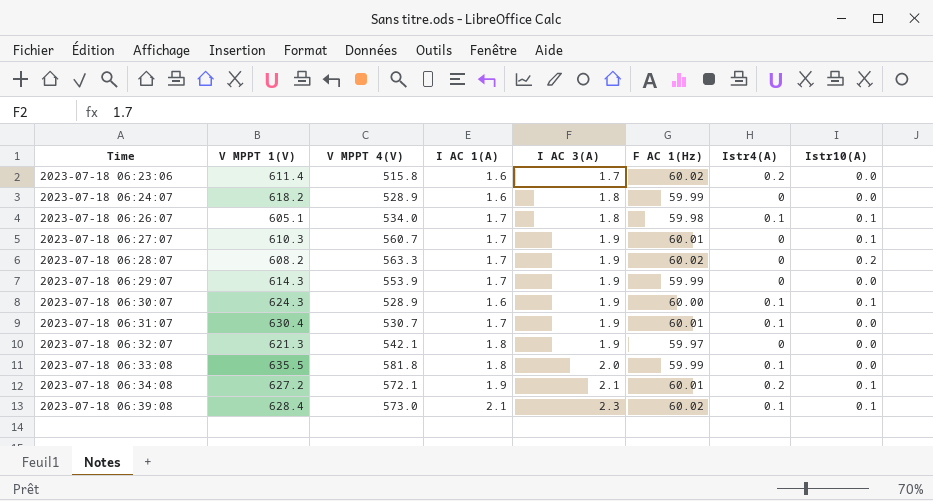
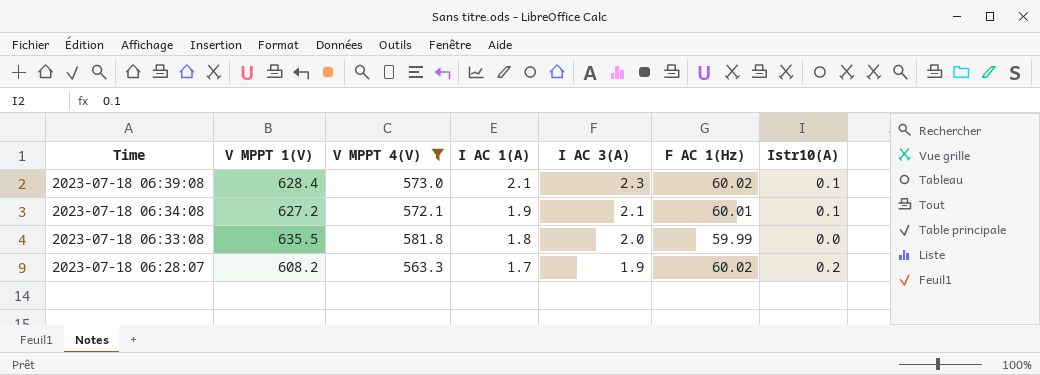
filter: none -> V MPPT 4(V) >= 563.3
row order: Time ascending -> Time descending
column Istr4(A) | position: 7 -> none

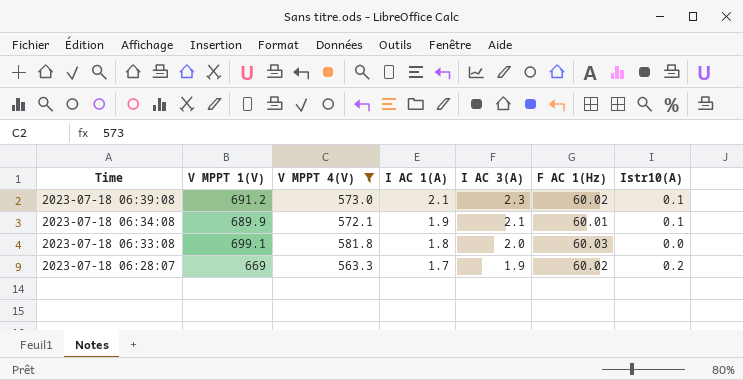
2023-07-18 06:39:08 | V MPPT 1(V): 628.4 -> 691.2
2023-07-18 06:34:08 | V MPPT 1(V): 627.2 -> 689.9
2023-07-18 06:33:08 | V MPPT 1(V): 635.5 -> 699.1
2023-07-18 06:33:08 | F AC 1(Hz): 59.99 -> 60.03
2023-07-18 06:28:07 | V MPPT 1(V): 608.2 -> 669

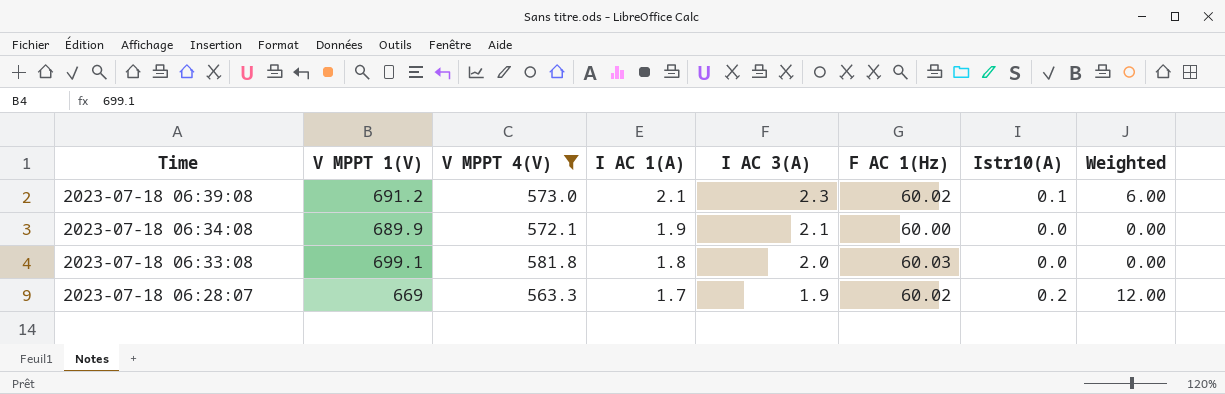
column Weighted | formula: none -> [F AC 1(Hz)] * [Istr10(A)]
2023-07-18 06:34:08 | F AC 1(Hz): 60.01 -> 60.00
2023-07-18 06:34:08 | Istr10(A): 0.1 -> 0.0

